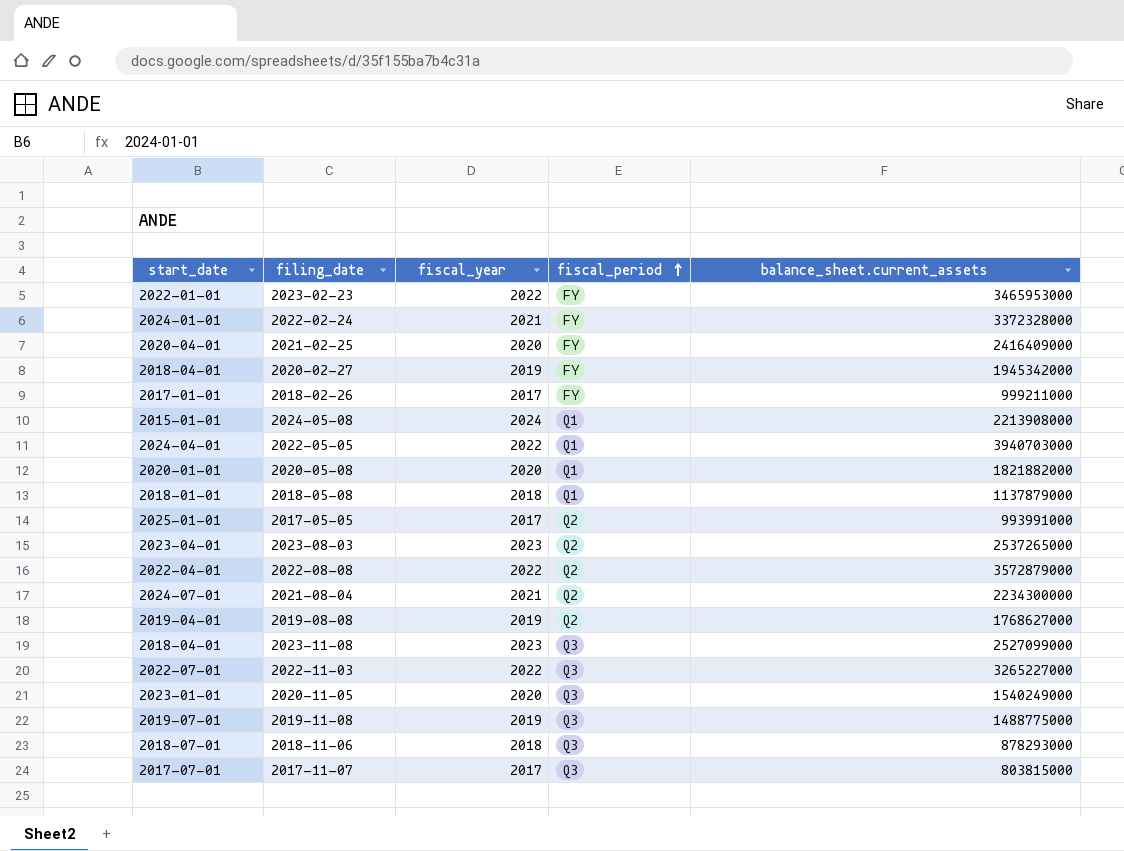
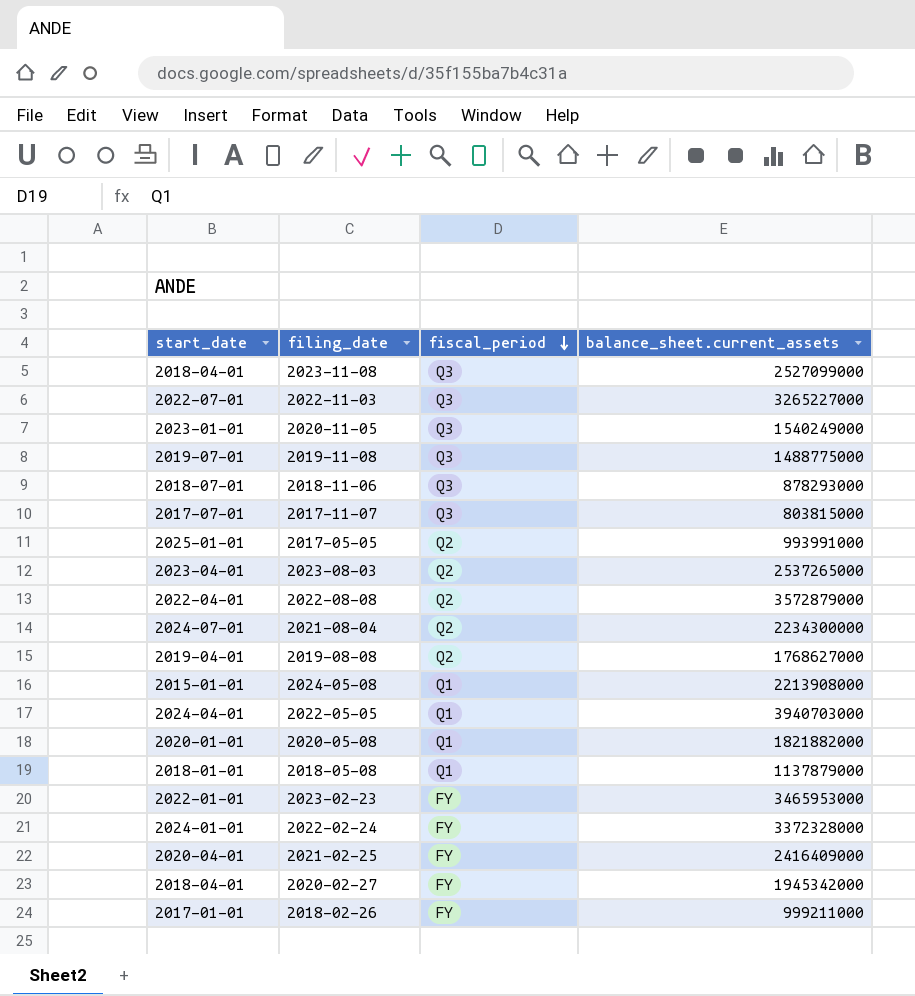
row order: fiscal_period ascending -> fiscal_period descending
column fiscal_year | position: 3 -> none

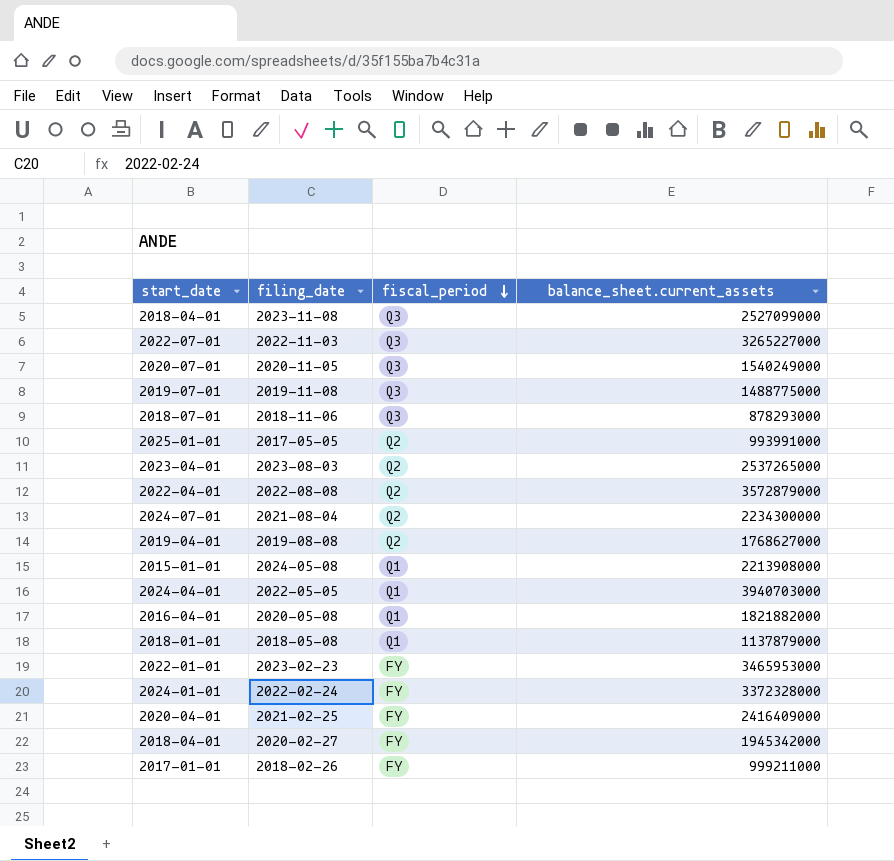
row 2017-11-07: 2017-07-01 | Q3 | 803815000 -> none
2020-11-05 | start_date: 2023-01-01 -> 2020-07-01
2020-05-08 | start_date: 2020-01-01 -> 2016-04-01

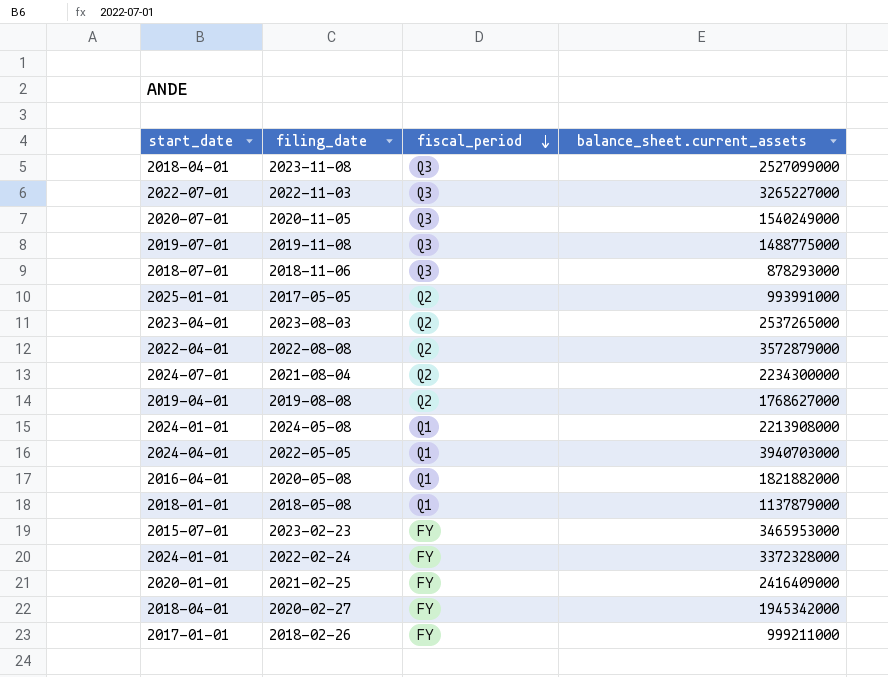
2024-05-08 | start_date: 2015-01-01 -> 2024-01-01
2023-02-23 | start_date: 2022-01-01 -> 2015-07-01
2021-02-25 | start_date: 2020-04-01 -> 2020-01-01

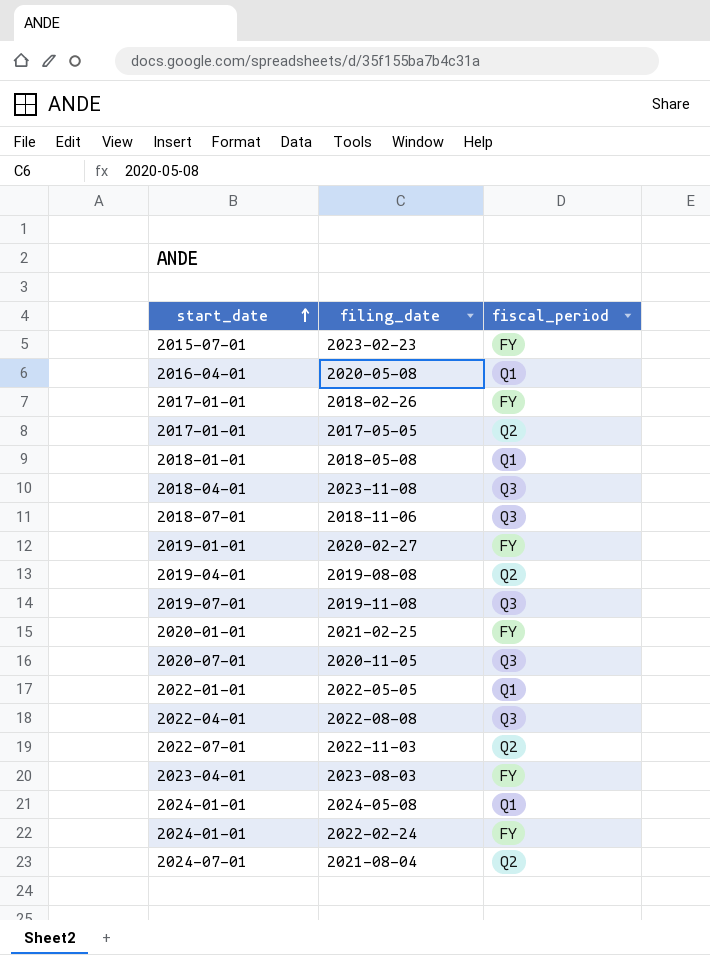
row order: fiscal_period descending -> start_date ascending
column balance_sheet.current_assets | position: 4 -> none
2017-05-05 | start_date: 2025-01-01 -> 2017-01-01
2020-02-27 | start_date: 2018-04-01 -> 2019-01-01
2022-05-05 | start_date: 2024-04-01 -> 2022-01-01
2022-08-08 | fiscal_period: Q2 -> Q3
2022-11-03 | fiscal_period: Q3 -> Q2
2023-08-03 | fiscal_period: Q2 -> FY

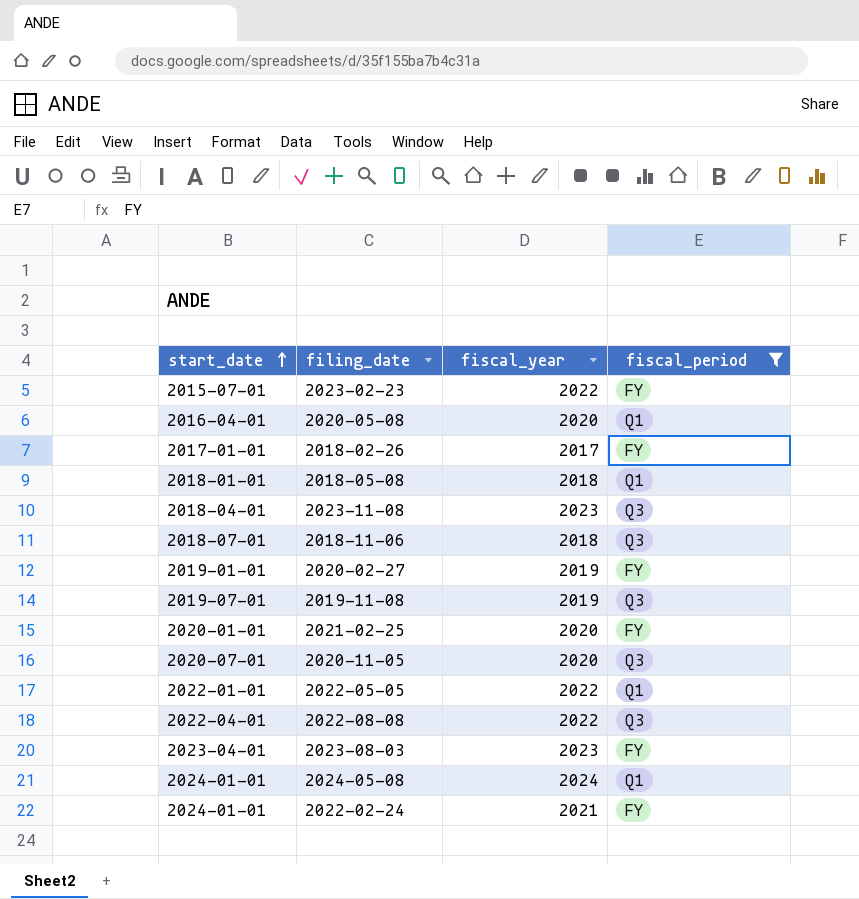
filter: none -> fiscal_period != Q2
column fiscal_year | position: none -> 3

